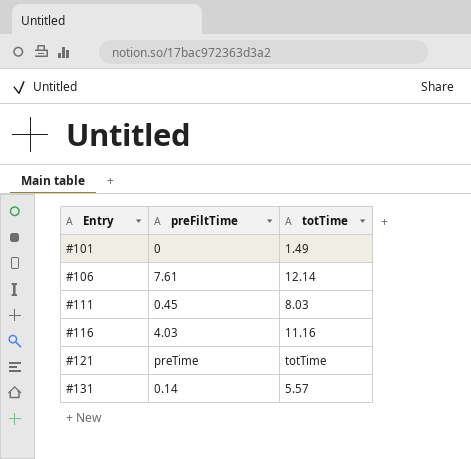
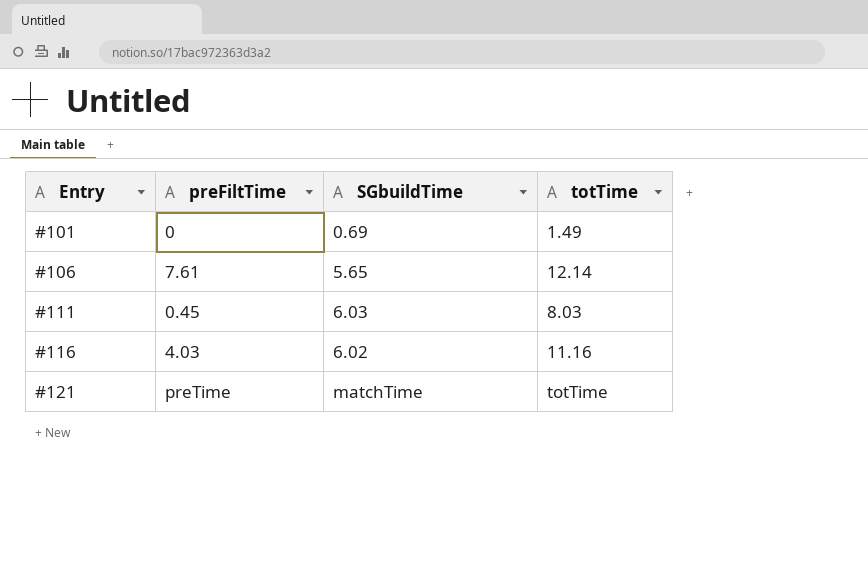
column SGbuildTime | position: none -> 3
row #131: 0.14 | 5.57 -> none

